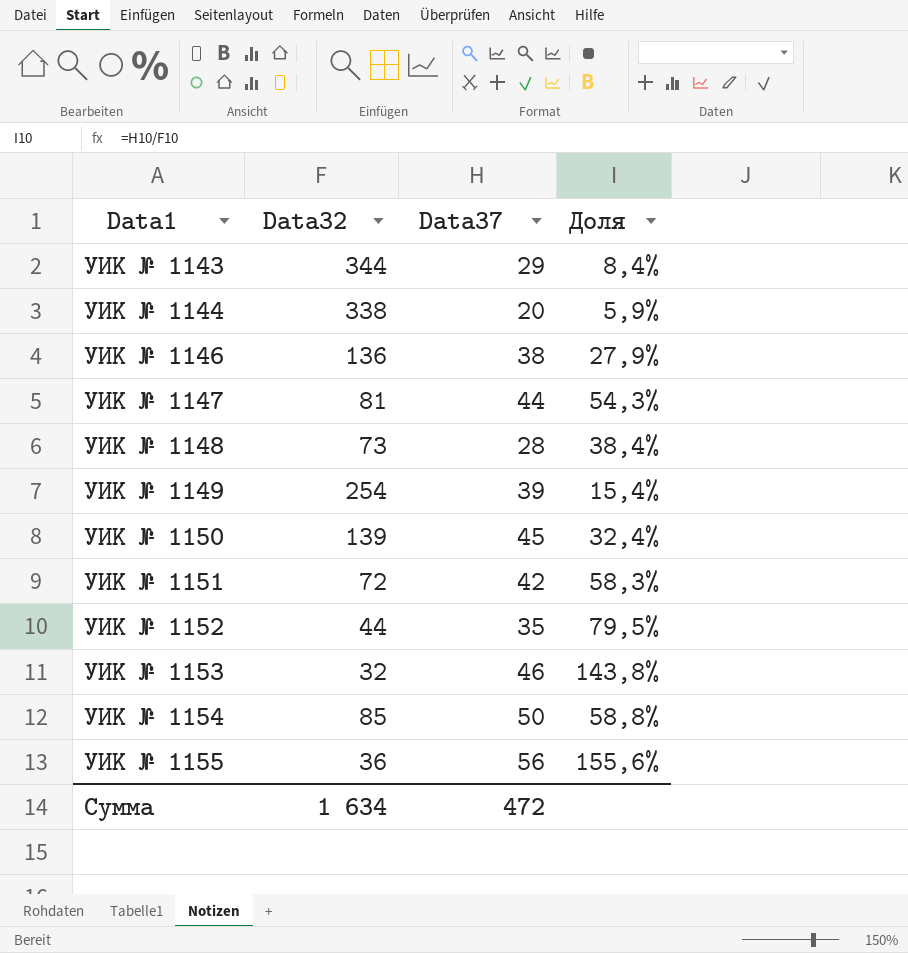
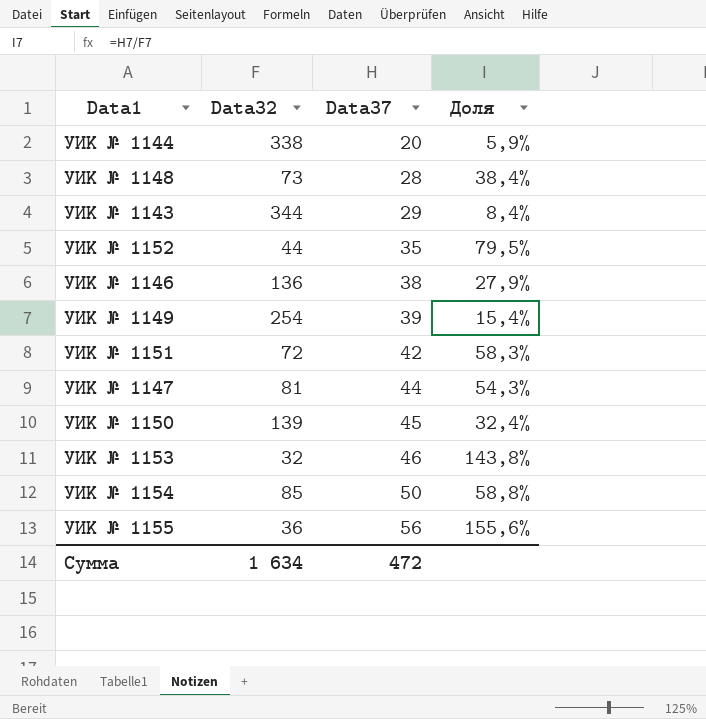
row order: Data1 ascending -> Data37 ascending

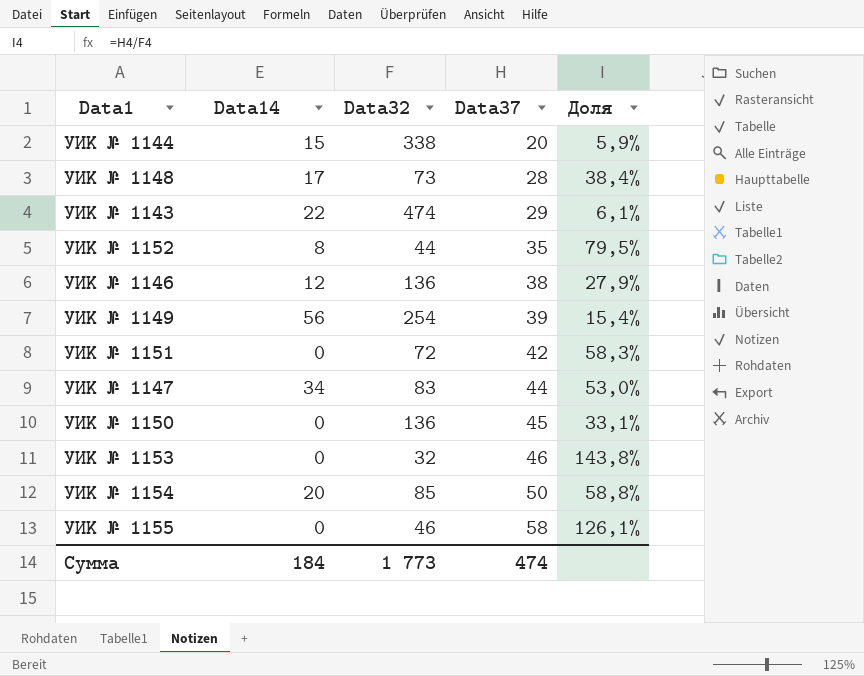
column Data14 | position: none -> 2
УИК № 1143 | Data32: 344 -> 474
УИК № 1143 | Доля: 8,4% -> 6,1%
УИК № 1147 | Data32: 81 -> 83
УИК № 1147 | Доля: 54,3% -> 53,0%
УИК № 1150 | Data32: 139 -> 136
УИК № 1150 | Доля: 32,4% -> 33,1%
УИК № 1155 | Data32: 36 -> 46
УИК № 1155 | Data37: 56 -> 58
УИК № 1155 | Доля: 155,6% -> 126,1%
Сумма | Data32: 1 634 -> 1 773
Сумма | Data37: 472 -> 474

